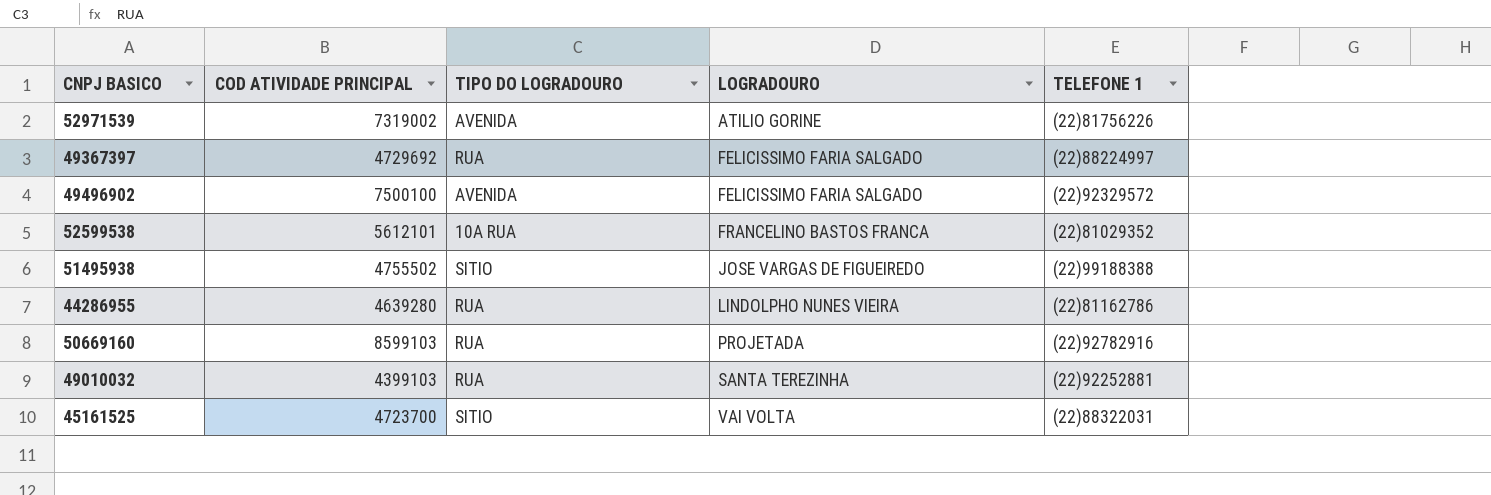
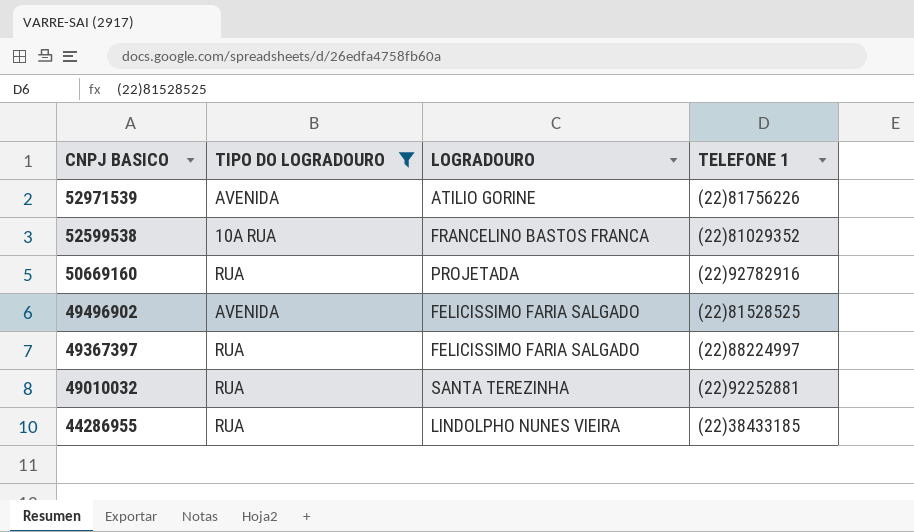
filter: none -> TIPO DO LOGRADOURO != SITIO
row order: LOGRADOURO ascending -> CNPJ BASICO descending
column COD ATIVIDADE PRINCIPAL | position: 2 -> none
49496902 | TELEFONE 1: (22)92329572 -> (22)81528525
44286955 | TELEFONE 1: (22)81162786 -> (22)38433185

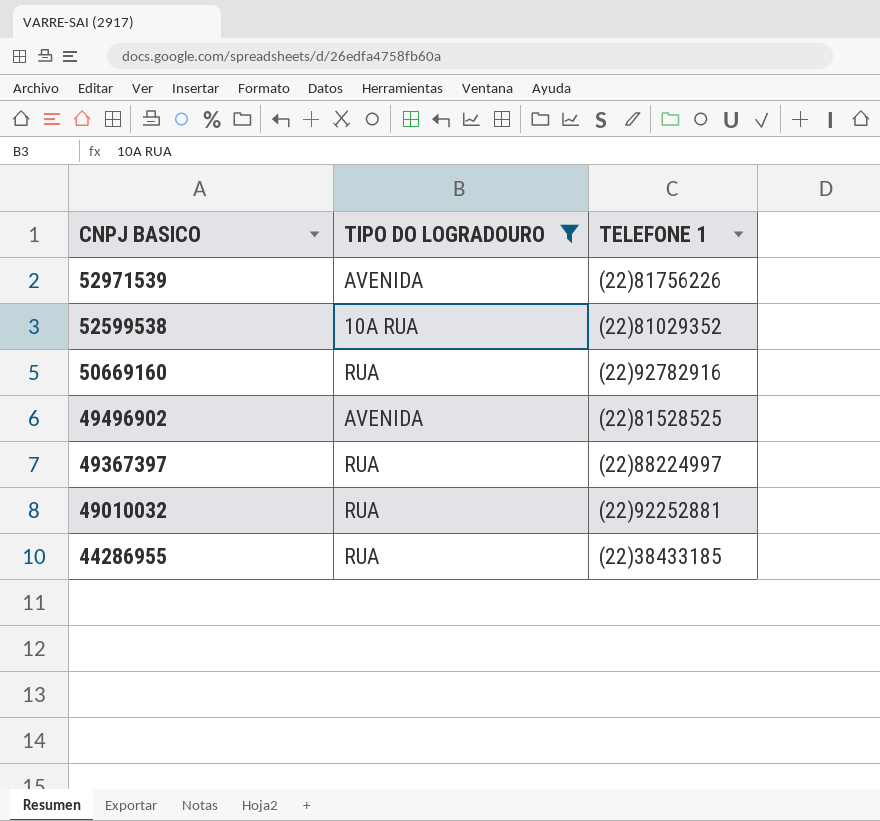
column LOGRADOURO | position: 3 -> none

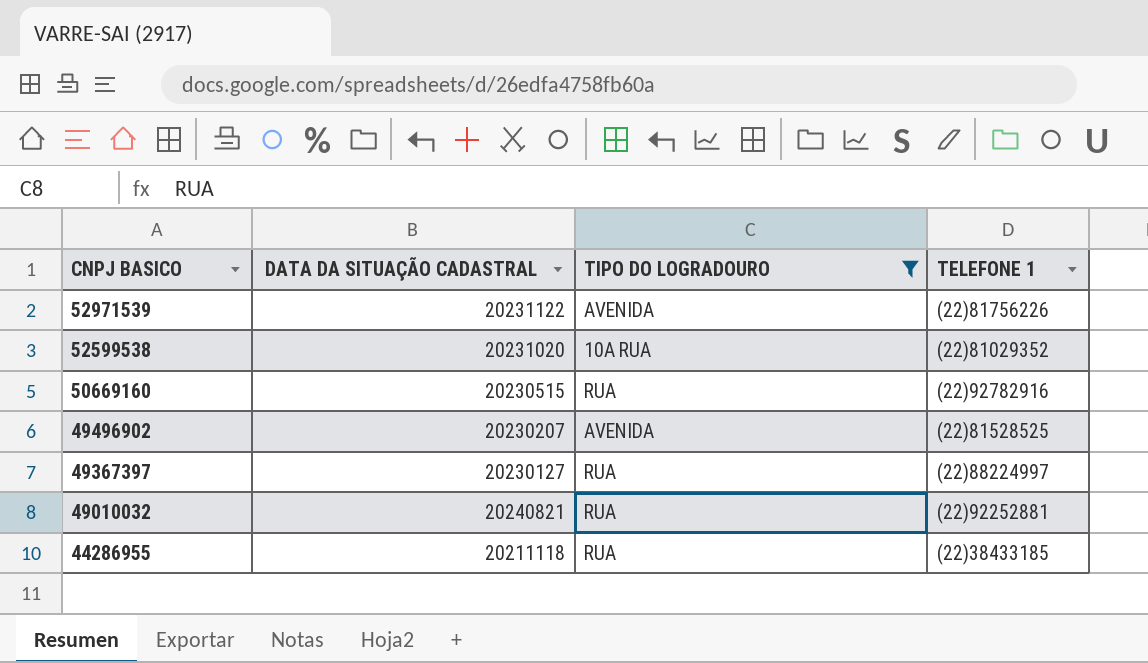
column DATA DA SITUAÇÃO CADASTRAL | position: none -> 2

